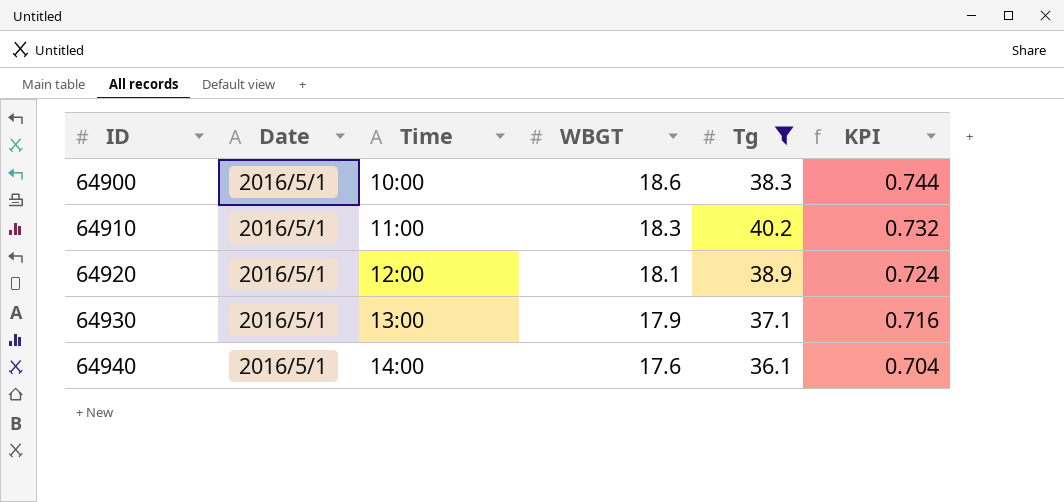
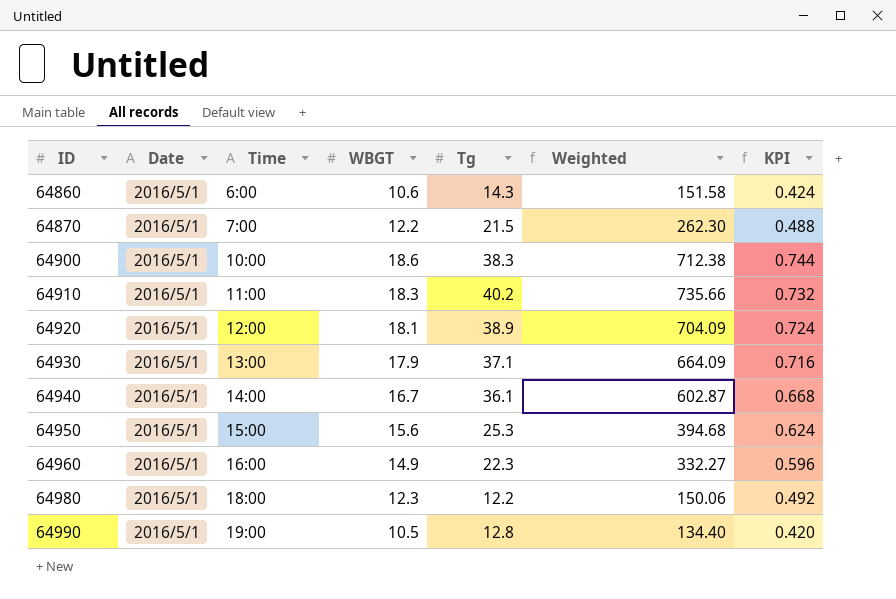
filter: Tg >= 36.1 -> none
column Weighted | formula: none -> [WBGT] * [Tg]
64940 | WBGT: 17.6 -> 16.7
64940 | KPI: 0.704 -> 0.668

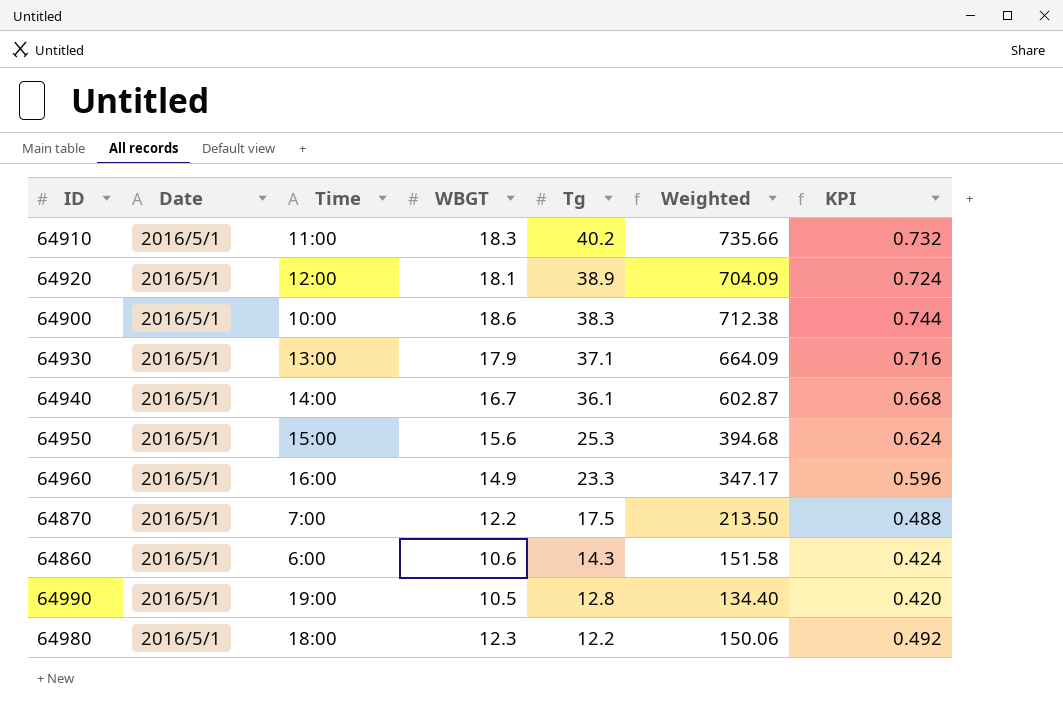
row order: ID ascending -> Tg descending
64960 | Tg: 22.3 -> 23.3
64960 | Weighted: 332.27 -> 347.17
64870 | Tg: 21.5 -> 17.5
64870 | Weighted: 262.30 -> 213.50

